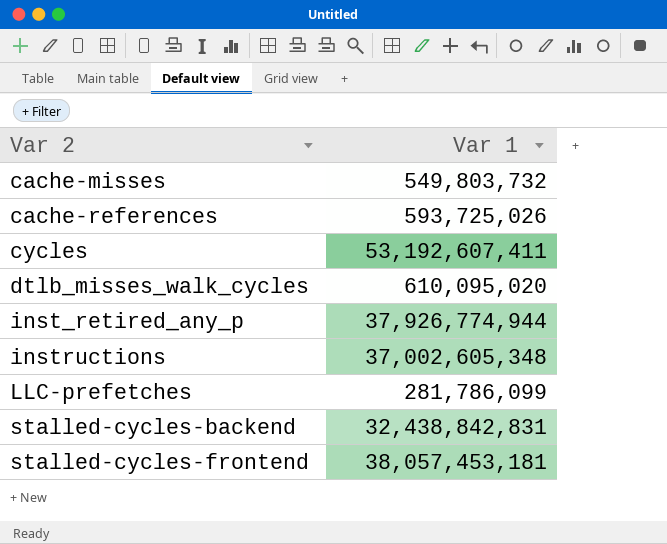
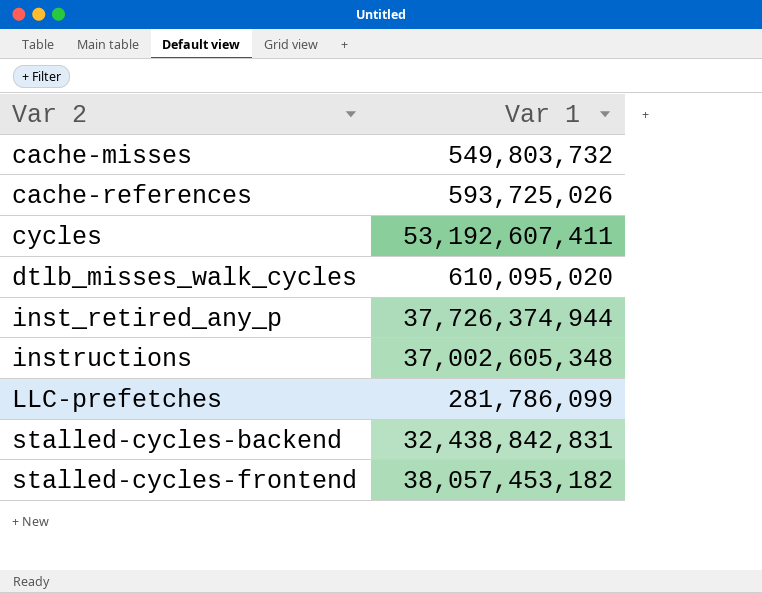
inst_retired_any_p | Var 1: 37,926,774,944 -> 37,726,374,944
stalled-cycles-frontend | Var 1: 38,057,453,181 -> 38,057,453,182

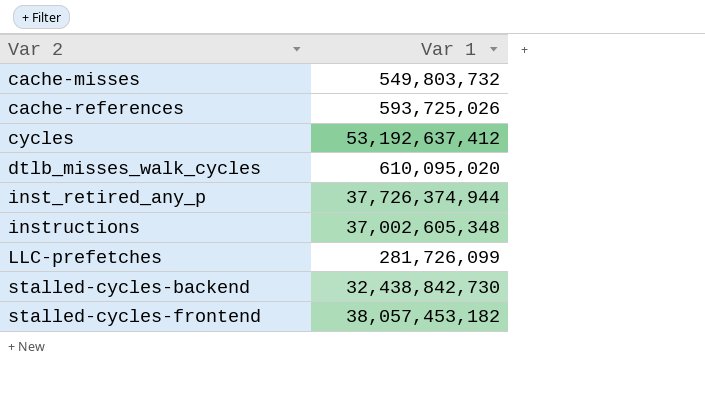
cycles | Var 1: 53,192,607,411 -> 53,192,637,412
LLC-prefetches | Var 1: 281,786,099 -> 281,726,099
stalled-cycles-backend | Var 1: 32,438,842,831 -> 32,438,842,730

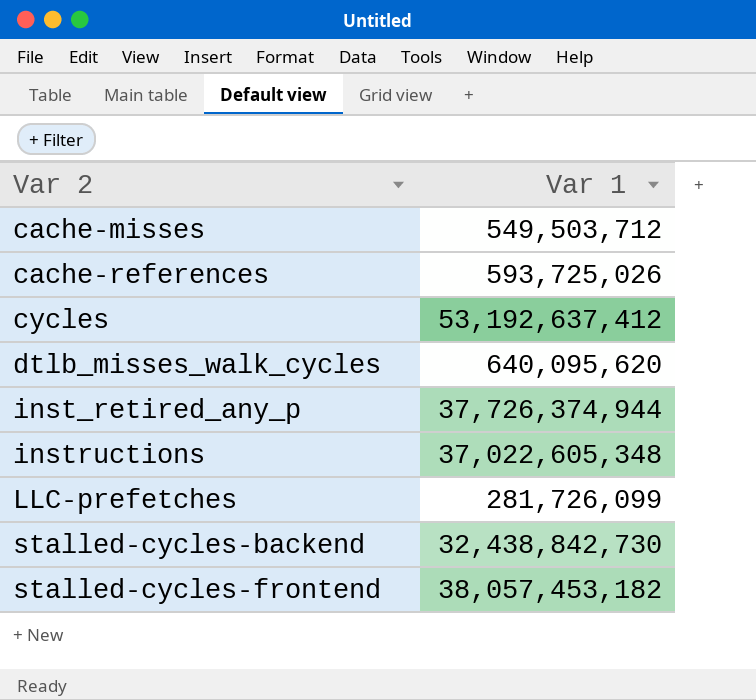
cache-misses | Var 1: 549,803,732 -> 549,503,712
dtlb_misses_walk_cycles | Var 1: 610,095,020 -> 640,095,620
instructions | Var 1: 37,002,605,348 -> 37,022,605,348

